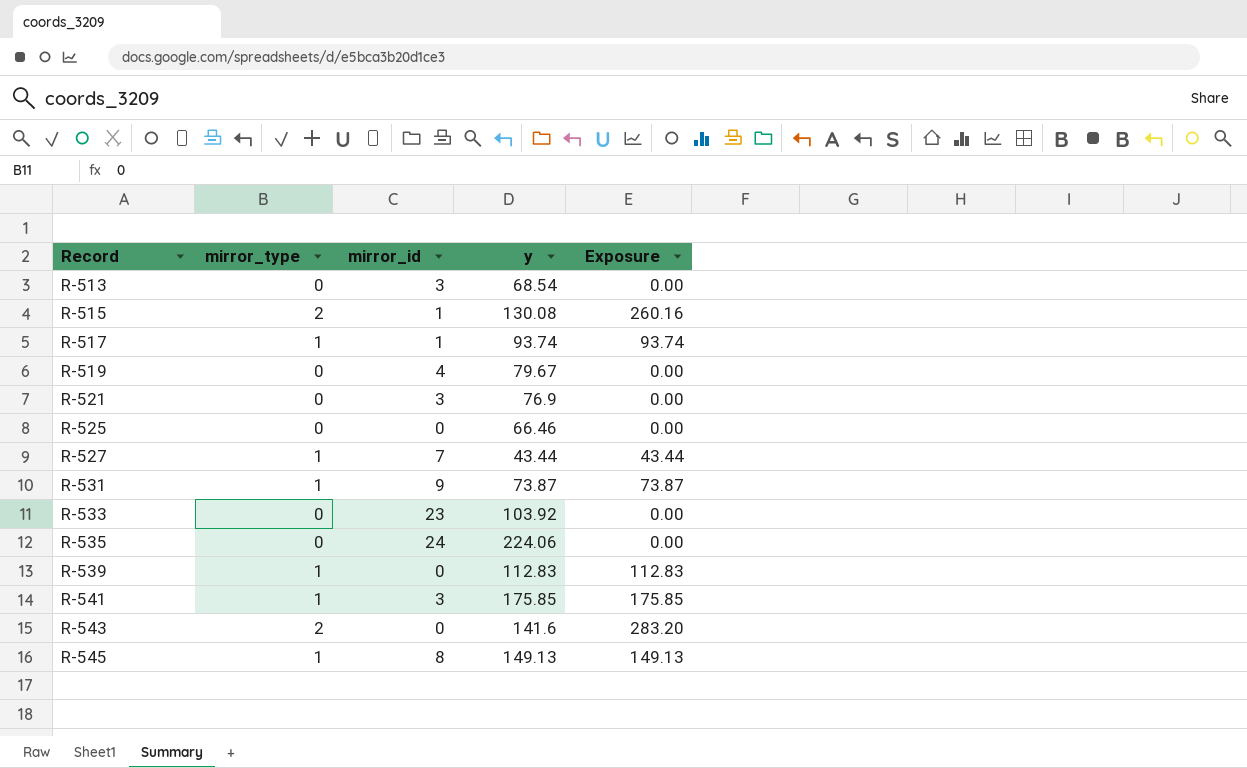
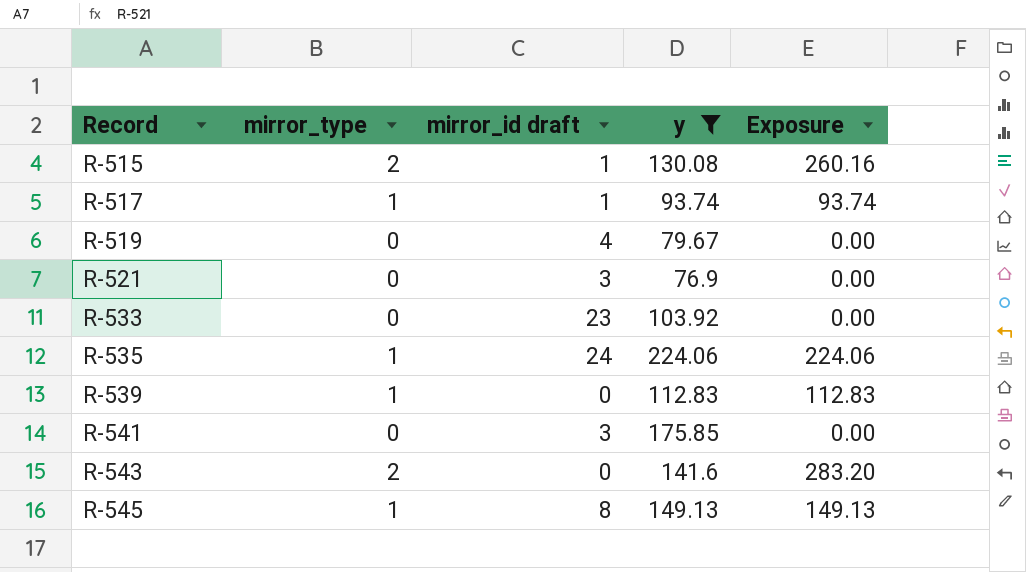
filter: none -> y >= 76.9
column name: mirror_id -> mirror_id draft
R-535 | mirror_type: 0 -> 1
R-535 | Exposure: 0.00 -> 224.06
R-541 | mirror_type: 1 -> 0
R-541 | Exposure: 175.85 -> 0.00

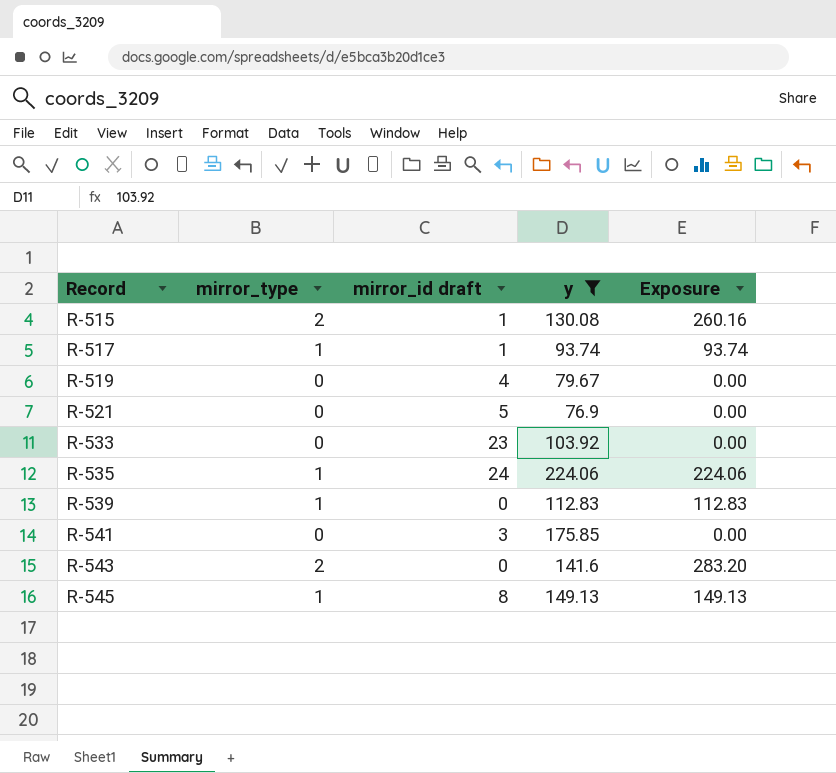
R-521 | mirror_id draft: 3 -> 5

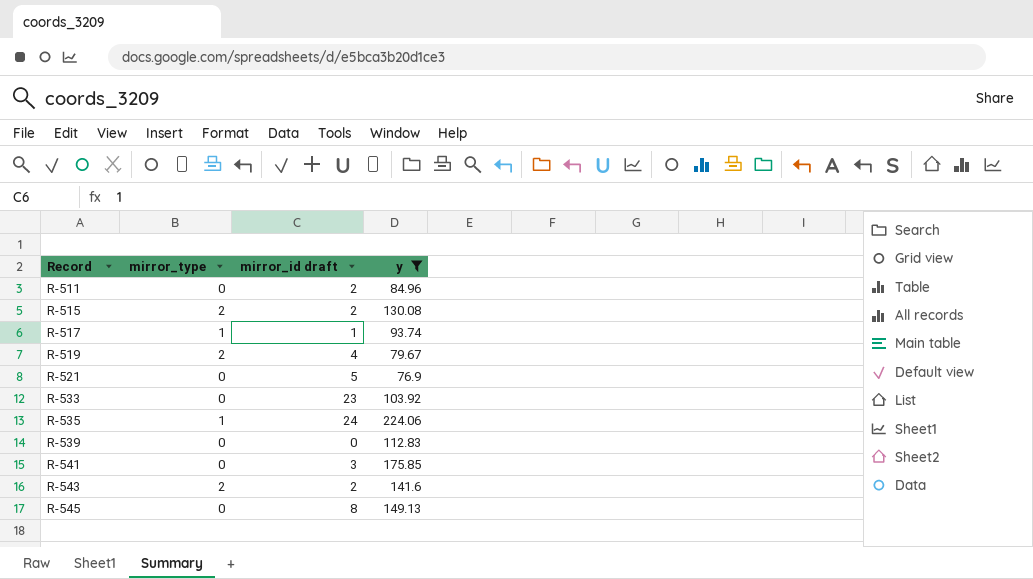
column Exposure | formula: [mirror_type] * [y] -> none
row R-511: none -> 0 | 2 | 84.96
R-515 | mirror_id draft: 1 -> 2
R-519 | mirror_type: 0 -> 2
R-539 | mirror_type: 1 -> 0
R-543 | mirror_id draft: 0 -> 2
R-545 | mirror_type: 1 -> 0

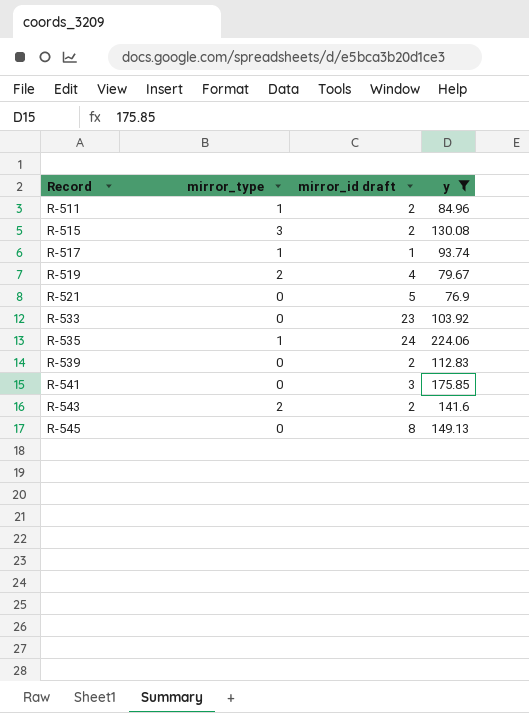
R-511 | mirror_type: 0 -> 1
R-515 | mirror_type: 2 -> 3
R-539 | mirror_id draft: 0 -> 2

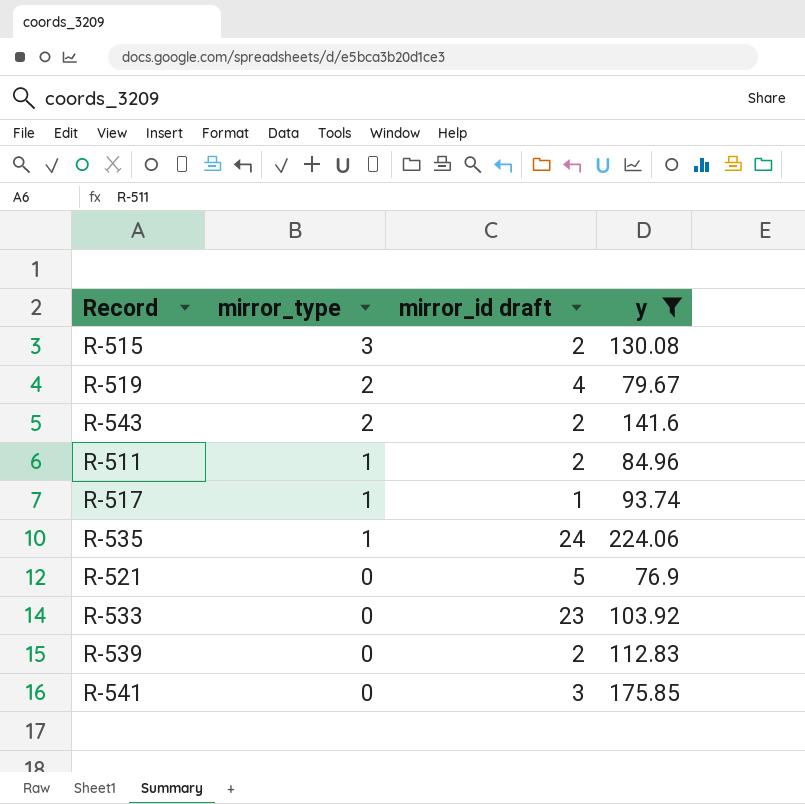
row order: Record ascending -> mirror_type descending
row R-545: 0 | 8 | 149.13 -> none

